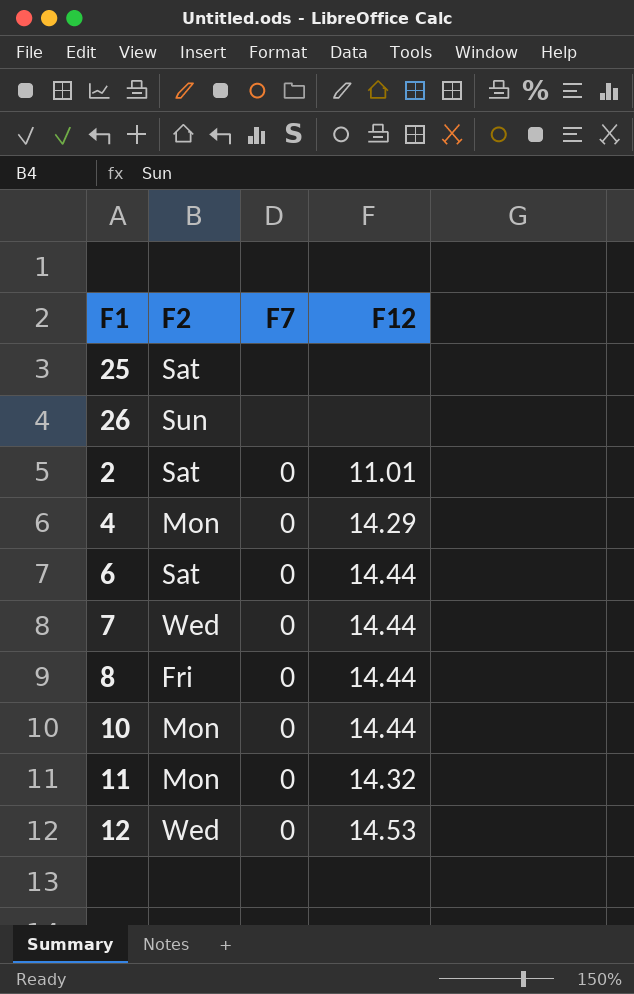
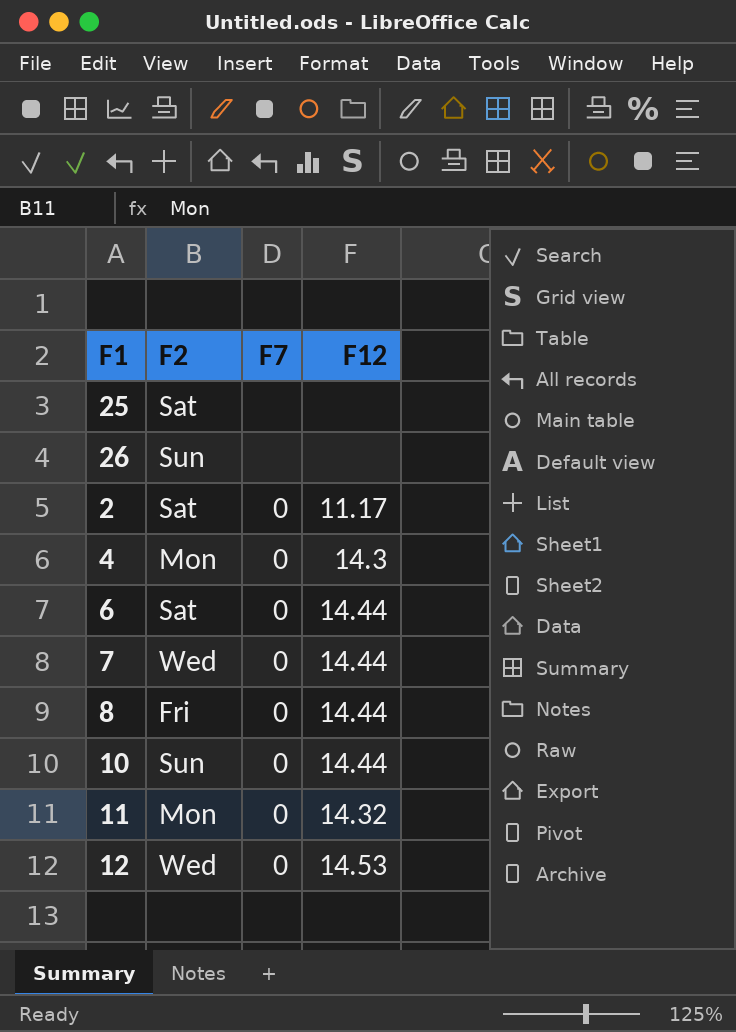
2 | F12: 11.01 -> 11.17
4 | F12: 14.29 -> 14.3
10 | F2: Mon -> Sun

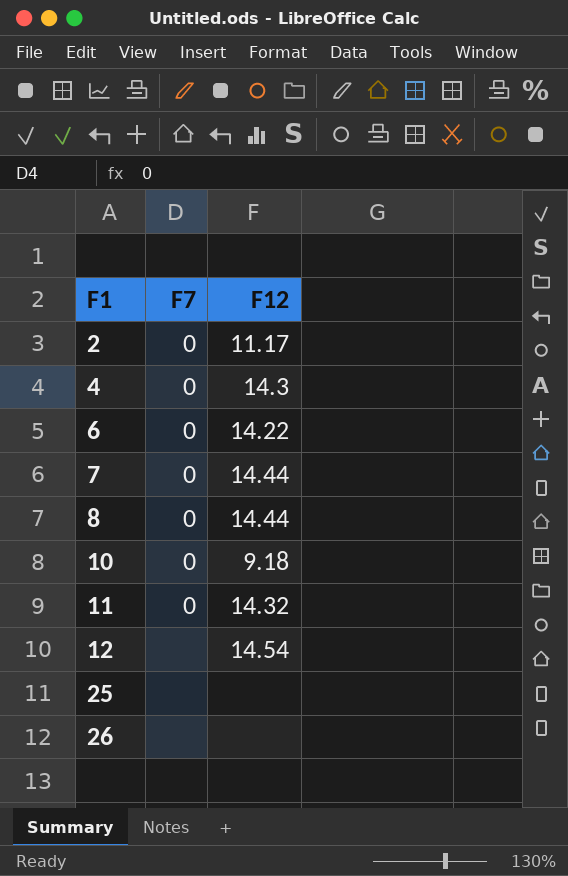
row order: none -> F1 ascending
column F2 | position: 2 -> none
6 | F12: 14.44 -> 14.22
10 | F12: 14.44 -> 9.18
12 | F7: 0 -> none
12 | F12: 14.53 -> 14.54

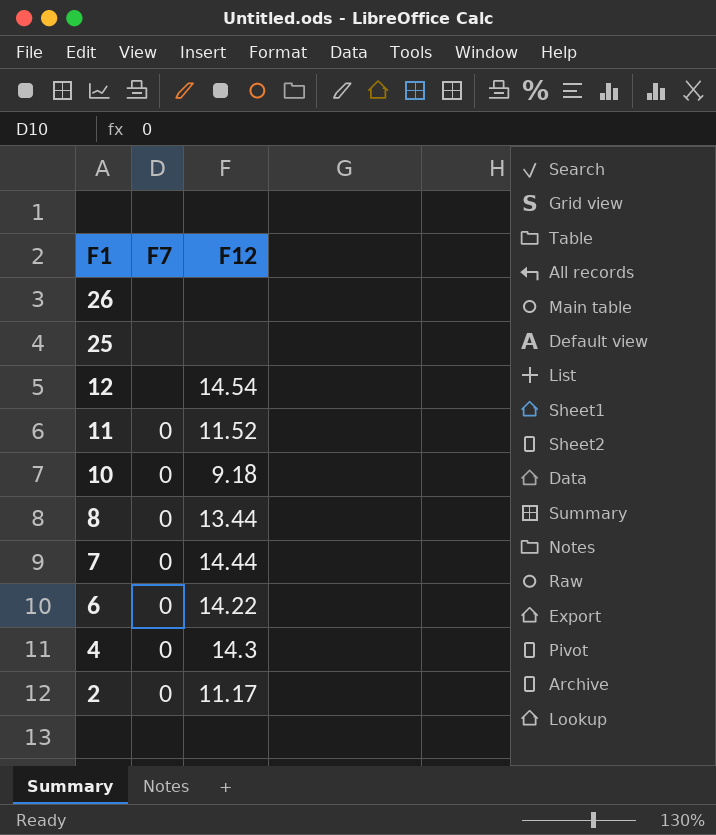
row order: F1 ascending -> F1 descending
11 | F12: 14.32 -> 11.52
8 | F12: 14.44 -> 13.44

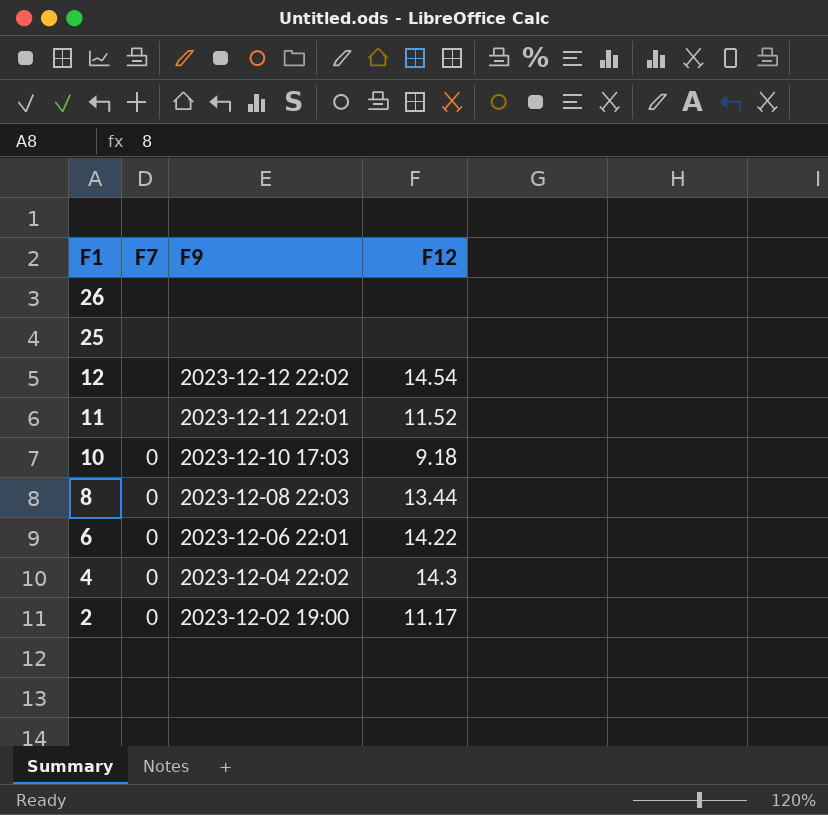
column F9 | position: none -> 3
row 7: 0 | 14.44 -> none
11 | F7: 0 -> none

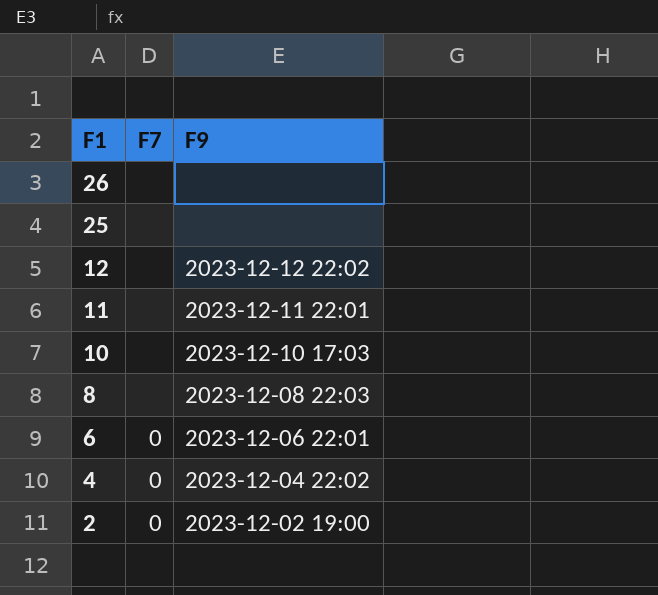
column F12 | position: 4 -> none
10 | F7: 0 -> none
8 | F7: 0 -> none

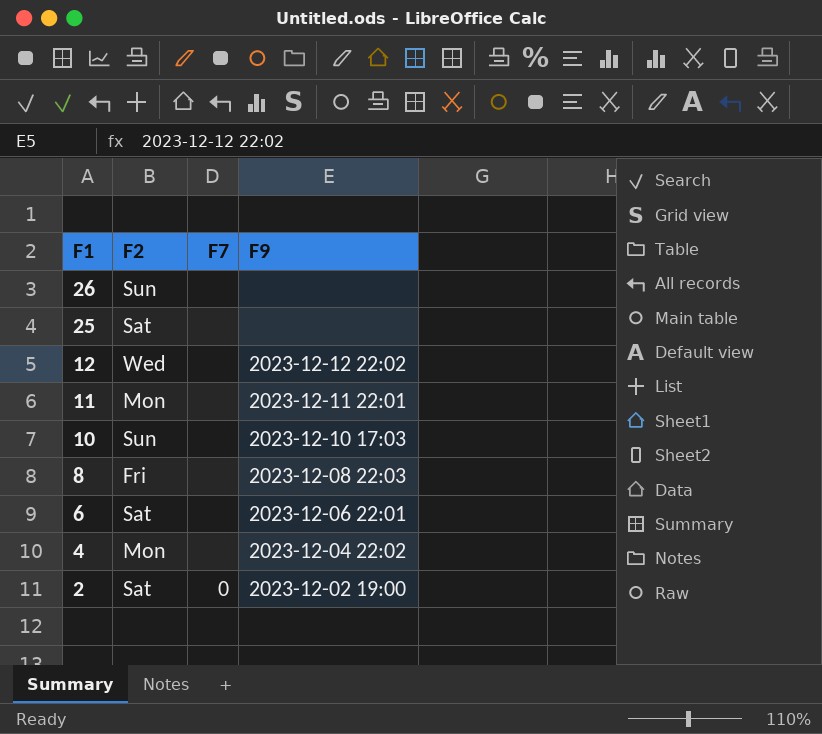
column F2 | position: none -> 2
6 | F7: 0 -> none
4 | F7: 0 -> none

